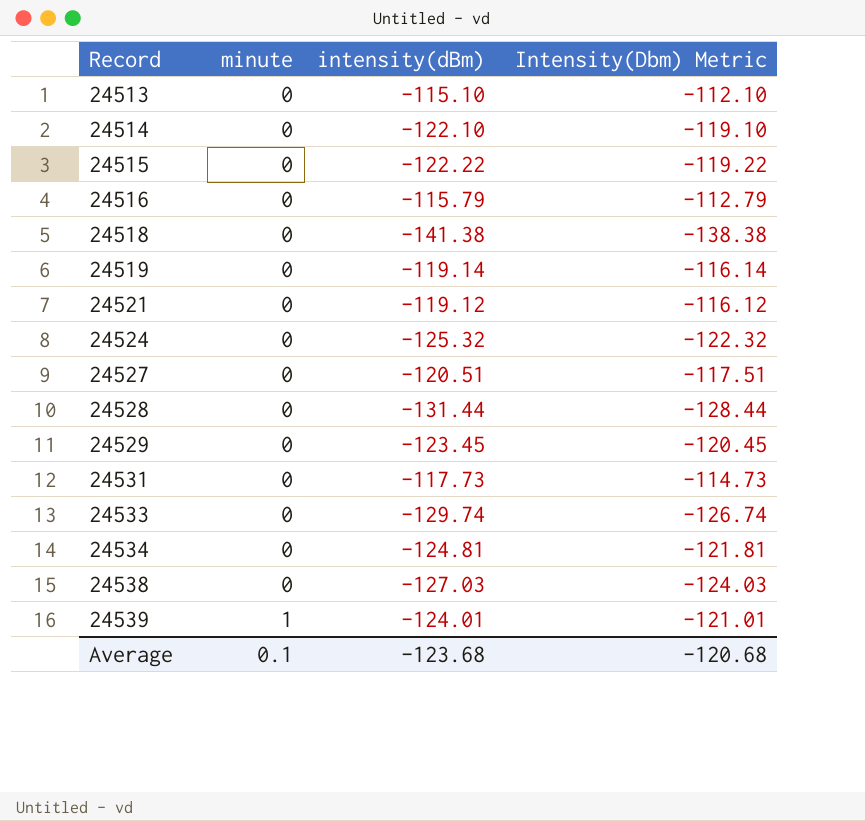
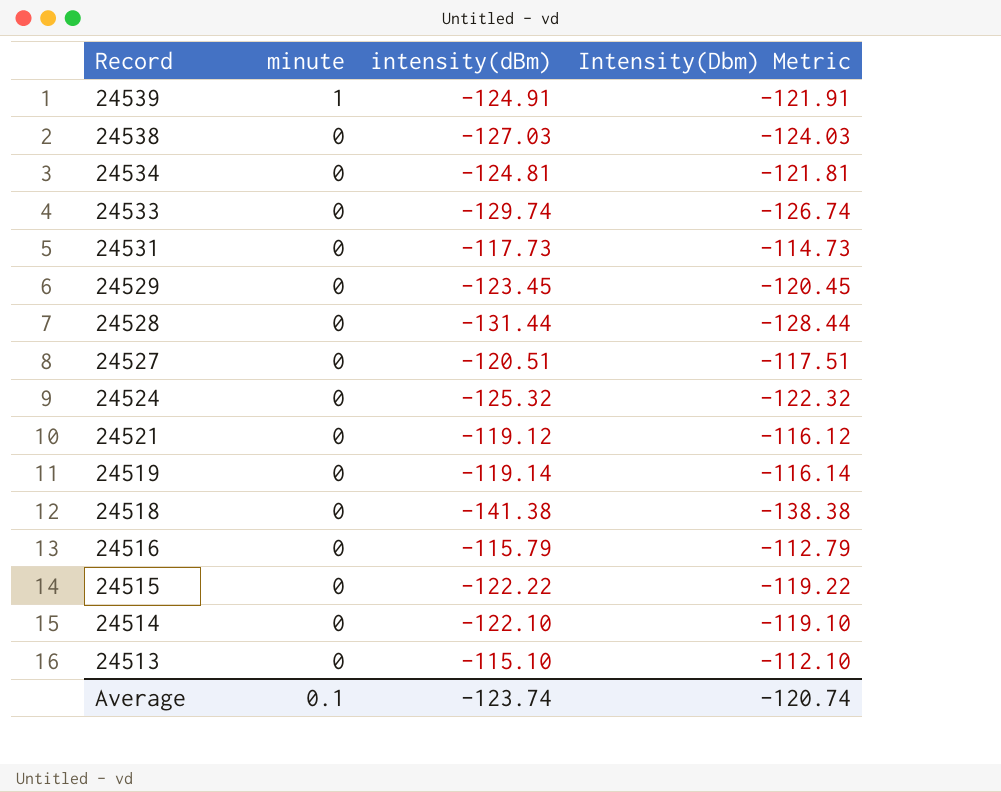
row order: Record ascending -> Record descending
24539 | intensity(dBm): -124.01 -> -124.91
24539 | Intensity(Dbm) Metric: -121.01 -> -121.91
Average | intensity(dBm): -123.68 -> -123.74
Average | Intensity(Dbm) Metric: -120.68 -> -120.74

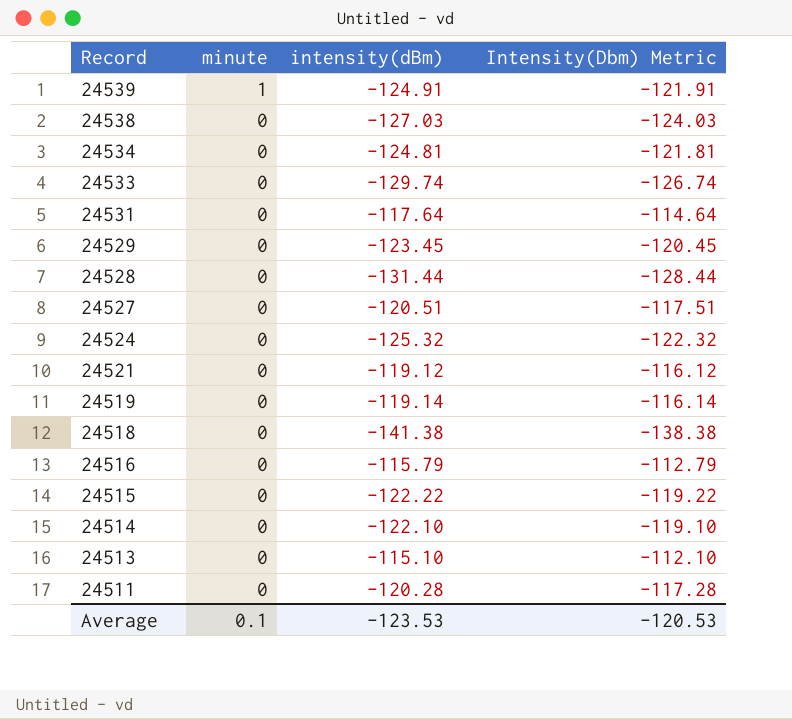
24531 | intensity(dBm): -117.73 -> -117.64
24531 | Intensity(Dbm) Metric: -114.73 -> -114.64
row 24511: none -> 0 | -120.28 | -117.28
Average | intensity(dBm): -123.74 -> -123.53
Average | Intensity(Dbm) Metric: -120.74 -> -120.53

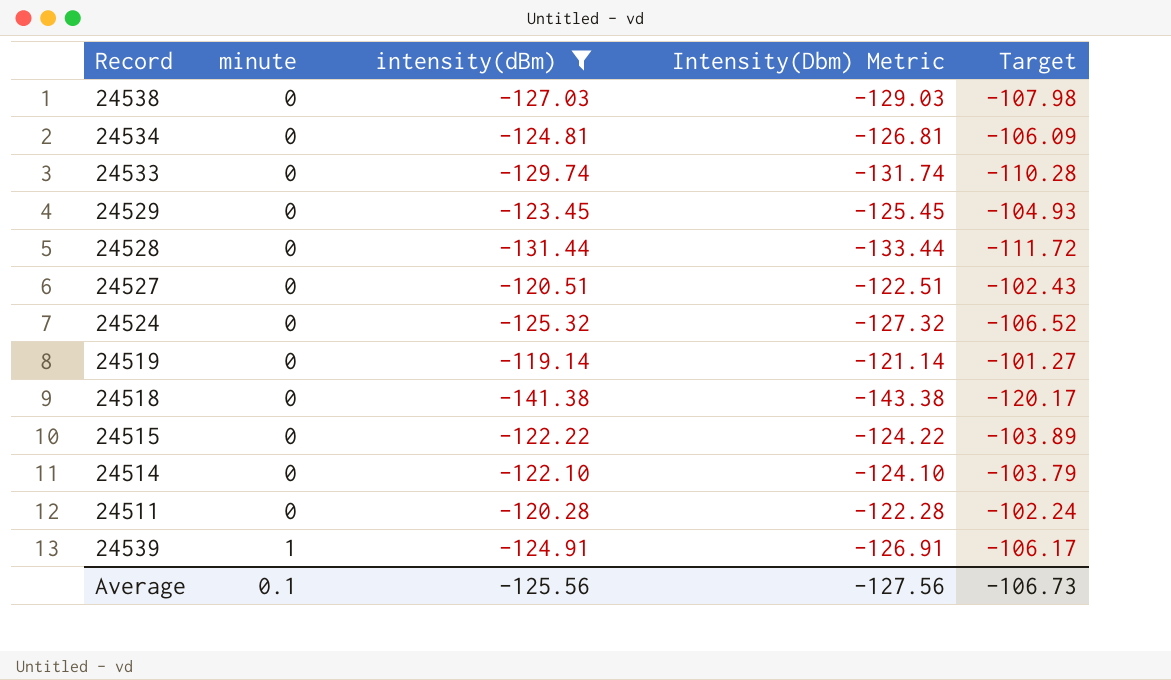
filter: none -> intensity(dBm) <= -119.14
row order: Record descending -> minute ascending
column Intensity(Dbm) Metric | formula: [intensity(dBm)] + 3 -> [intensity(dBm)] - 2
column Target | formula: none -> [intensity(dBm)] * 0.85
Average | intensity(dBm): -123.53 -> -125.56
Average | Intensity(Dbm) Metric: -120.53 -> -127.56

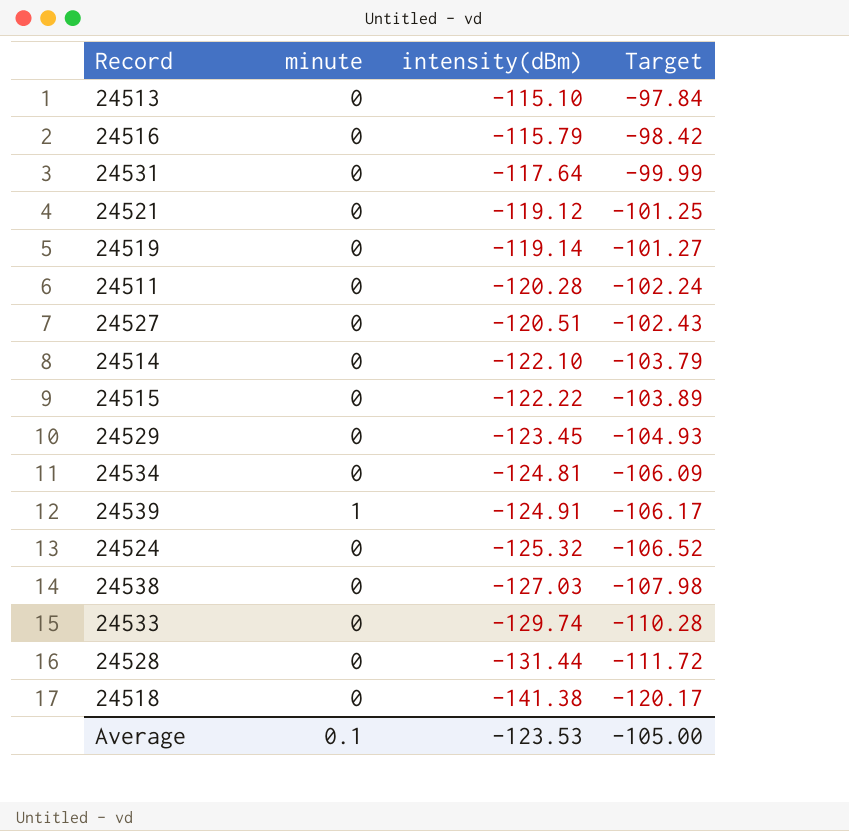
filter: intensity(dBm) <= -119.14 -> none
row order: minute ascending -> intensity(dBm) descending
column Intensity(Dbm) Metric | formula: [intensity(dBm)] - 2 -> none
Average | intensity(dBm): -125.56 -> -123.53
Average | Target: -106.73 -> -105.00

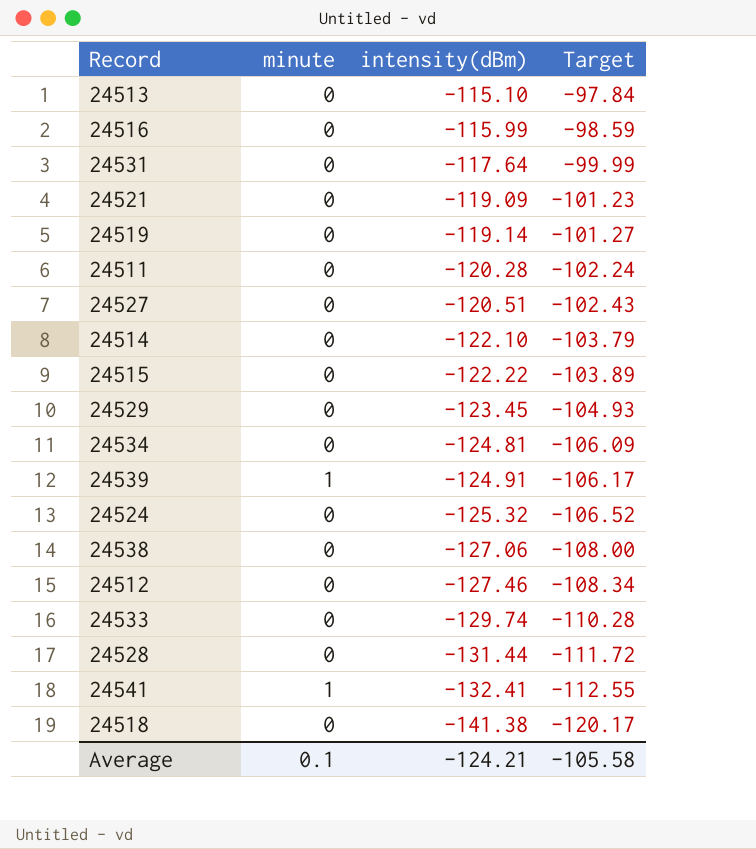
24516 | intensity(dBm): -115.79 -> -115.99
24516 | Target: -98.42 -> -98.59
24521 | intensity(dBm): -119.12 -> -119.09
24521 | Target: -101.25 -> -101.23
24538 | intensity(dBm): -127.03 -> -127.06
24538 | Target: -107.98 -> -108.00
row 24512: none -> 0 | -127.46 | -108.34
row 24541: none -> 1 | -132.41 | -112.55
Average | intensity(dBm): -123.53 -> -124.21
Average | Target: -105.00 -> -105.58

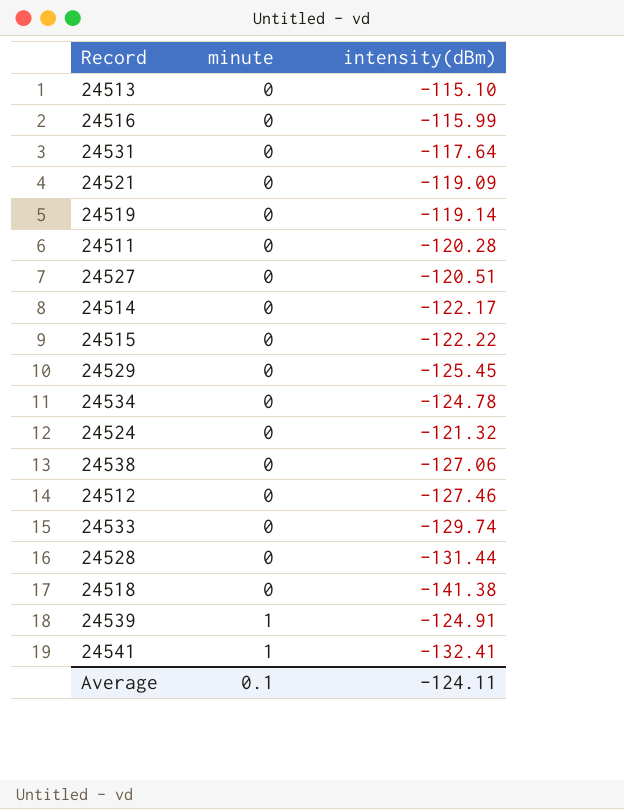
row order: intensity(dBm) descending -> minute ascending
column Target | formula: [intensity(dBm)] * 0.85 -> none
24514 | intensity(dBm): -122.10 -> -122.17
24529 | intensity(dBm): -123.45 -> -125.45
24534 | intensity(dBm): -124.81 -> -124.78
24524 | intensity(dBm): -125.32 -> -121.32
Average | intensity(dBm): -124.21 -> -124.11

